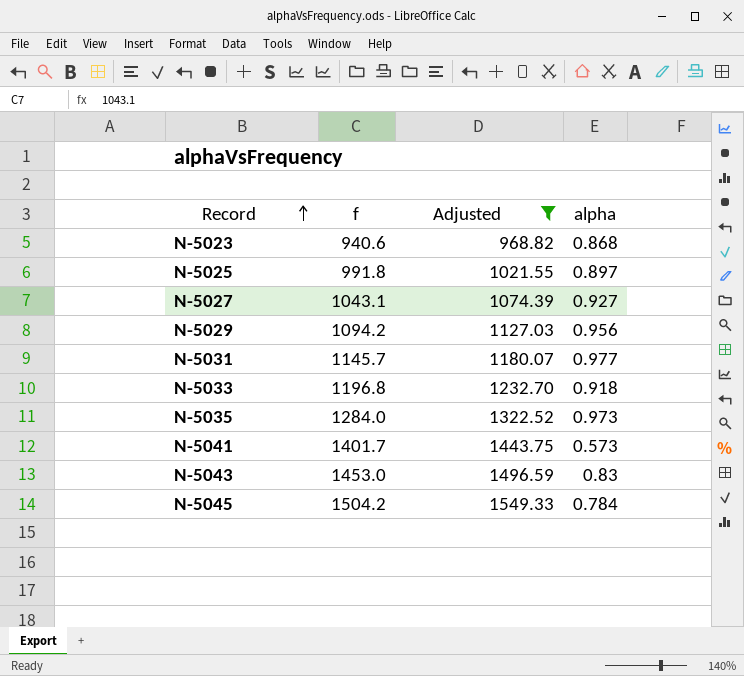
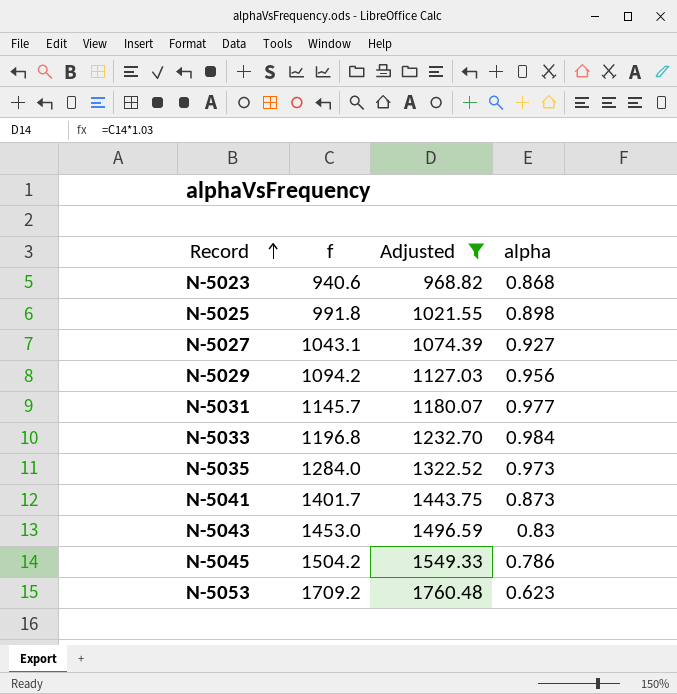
N-5025 | alpha: 0.897 -> 0.898
N-5033 | alpha: 0.918 -> 0.984
N-5041 | alpha: 0.573 -> 0.873
N-5045 | alpha: 0.784 -> 0.786
row N-5053: none -> 1709.2 | 1760.48 | 0.623

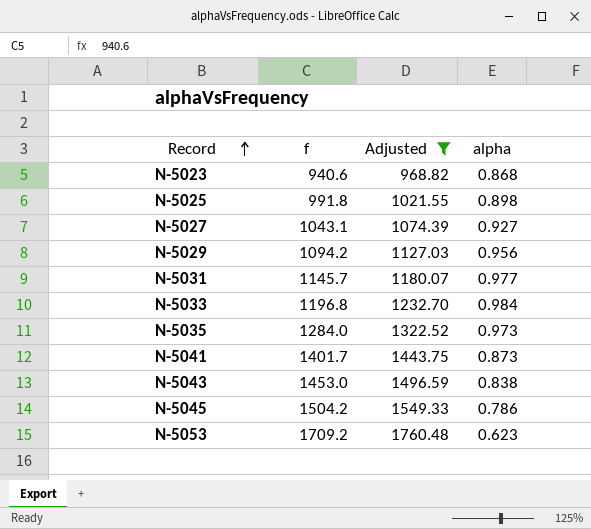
N-5043 | alpha: 0.83 -> 0.838

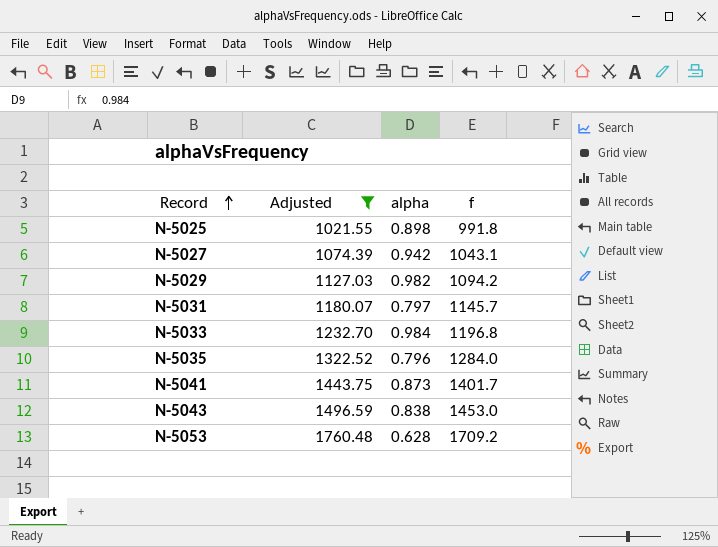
column f | position: 2 -> 4
row N-5023: 940.6 | 968.82 | 0.868 -> none
row N-5045: 1504.2 | 1549.33 | 0.786 -> none
N-5027 | alpha: 0.927 -> 0.942
N-5029 | alpha: 0.956 -> 0.982
N-5031 | alpha: 0.977 -> 0.797
N-5035 | alpha: 0.973 -> 0.796
N-5053 | alpha: 0.623 -> 0.628

